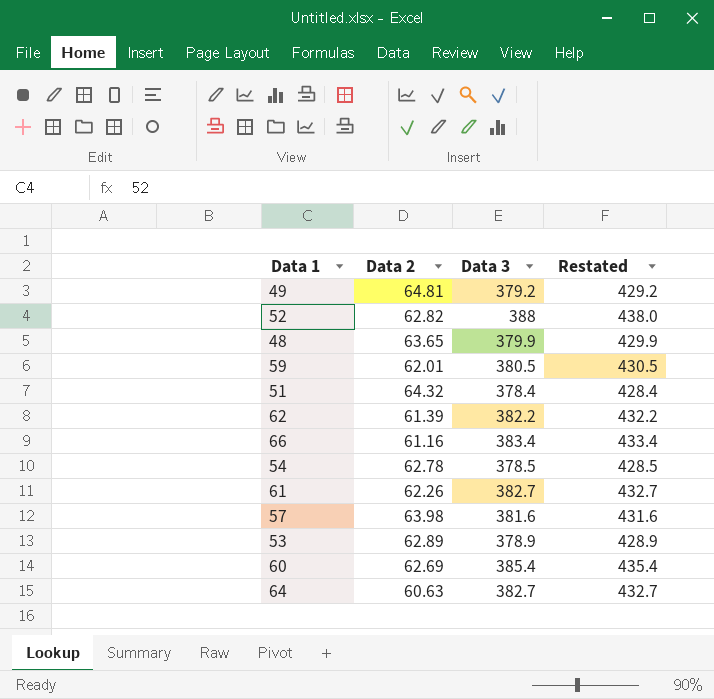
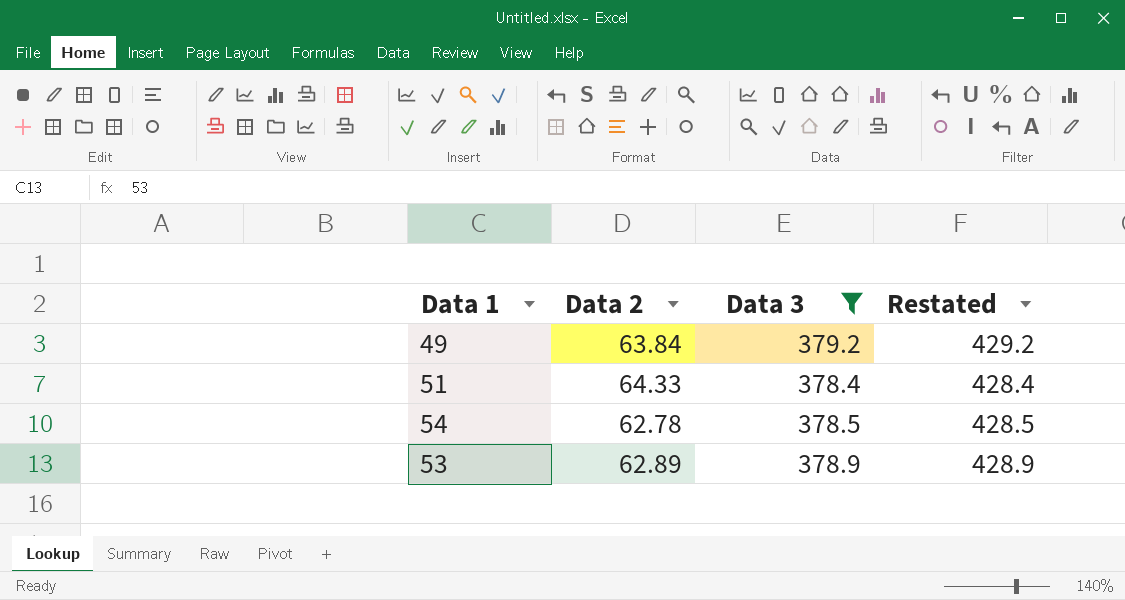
filter: none -> Data 3 <= 379.2
49 | Data 2: 64.81 -> 63.84
51 | Data 2: 64.32 -> 64.33

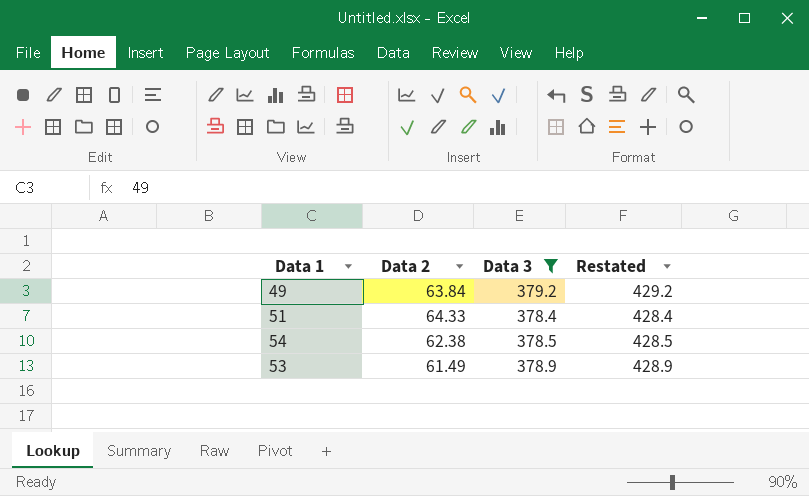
54 | Data 2: 62.78 -> 62.38
53 | Data 2: 62.89 -> 61.49

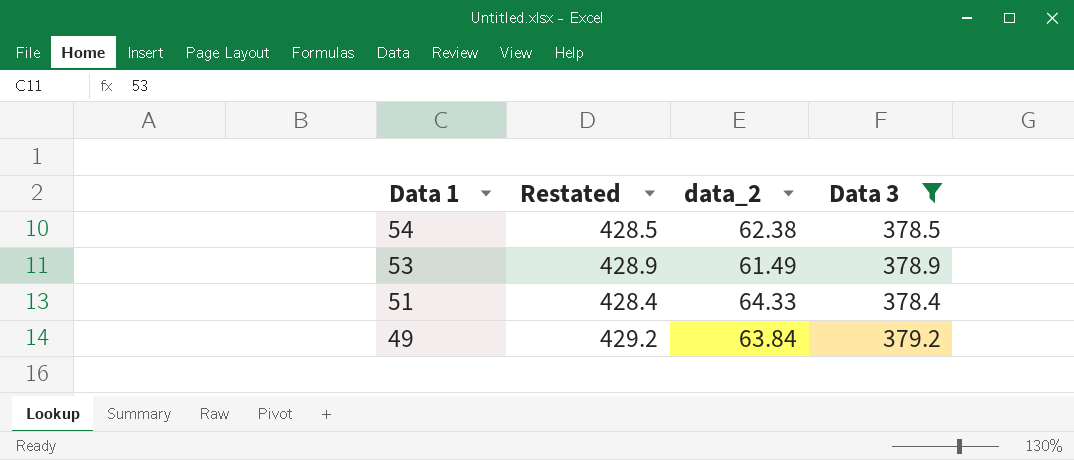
row order: none -> Data 1 descending
column Restated | position: 4 -> 2
column name: Data 2 -> data_2

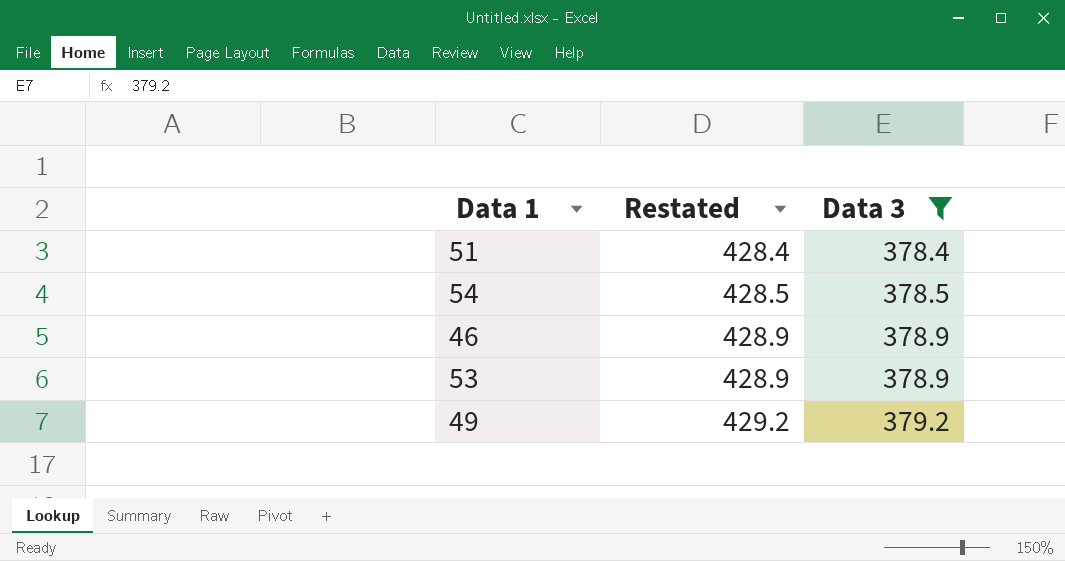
row order: Data 1 descending -> Restated ascending
column data_2 | position: 3 -> none
row 46: none -> 428.9 | 378.9

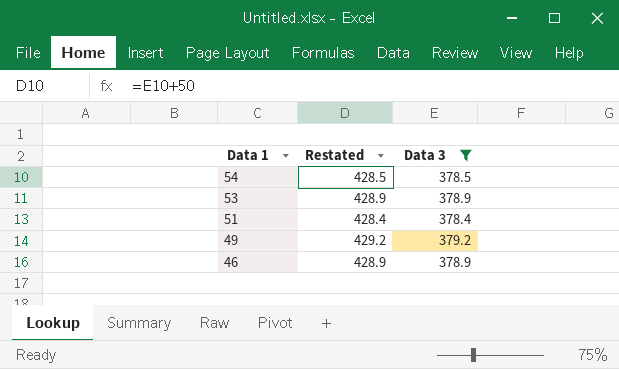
row order: Restated ascending -> Data 1 descending

